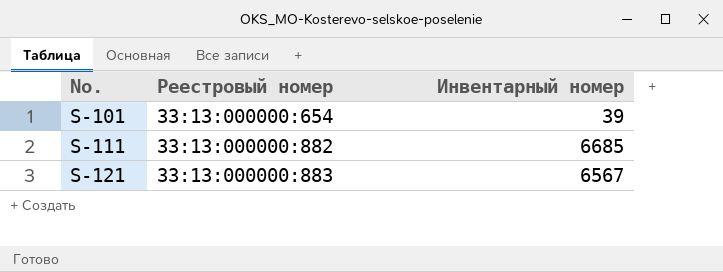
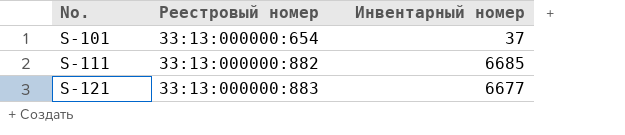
S-101 | Инвентарный номер: 39 -> 37
S-121 | Инвентарный номер: 6567 -> 6677

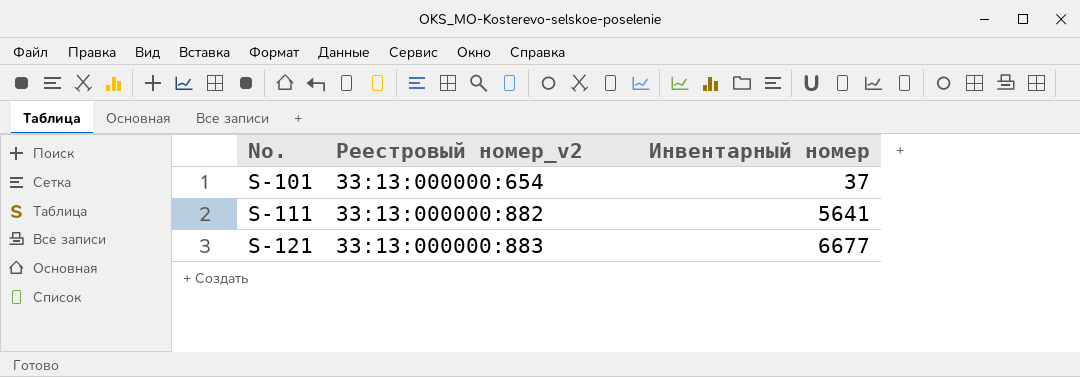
column name: Реестровый номер -> Реестровый номер_v2
S-111 | Инвентарный номер: 6685 -> 5641

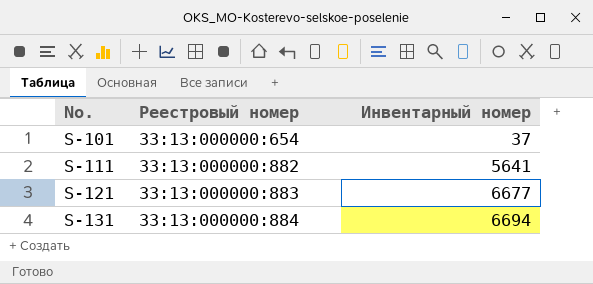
column name: Реестровый номер_v2 -> Реестровый номер
row S-131: none -> 33:13:000000:884 | 6694

